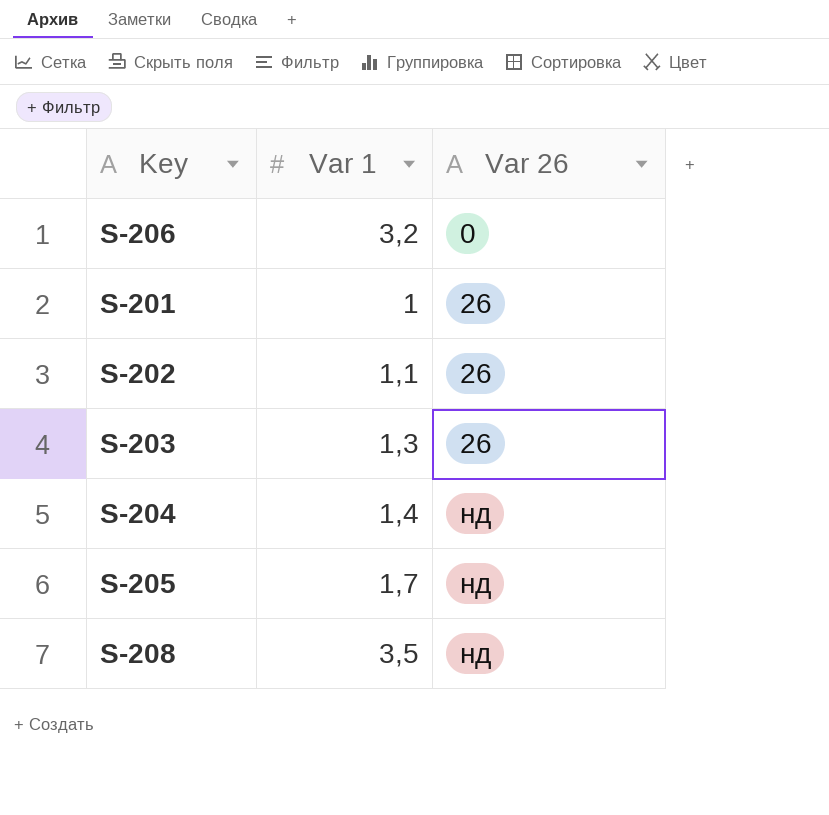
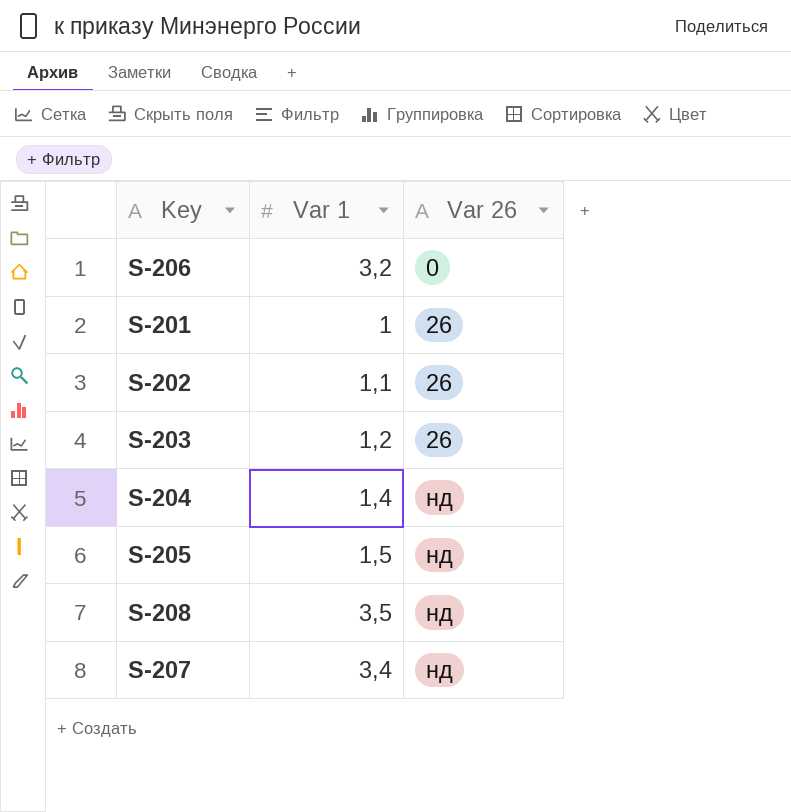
S-203 | Var 1: 1,3 -> 1,2
S-205 | Var 1: 1,7 -> 1,5
row S-207: none -> 3,4 | нд

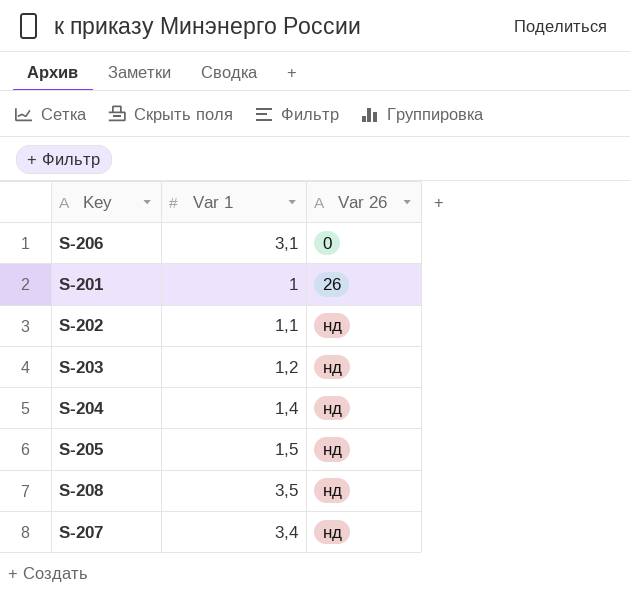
S-206 | Var 1: 3,2 -> 3,1
S-202 | Var 26: 26 -> нд
S-203 | Var 26: 26 -> нд

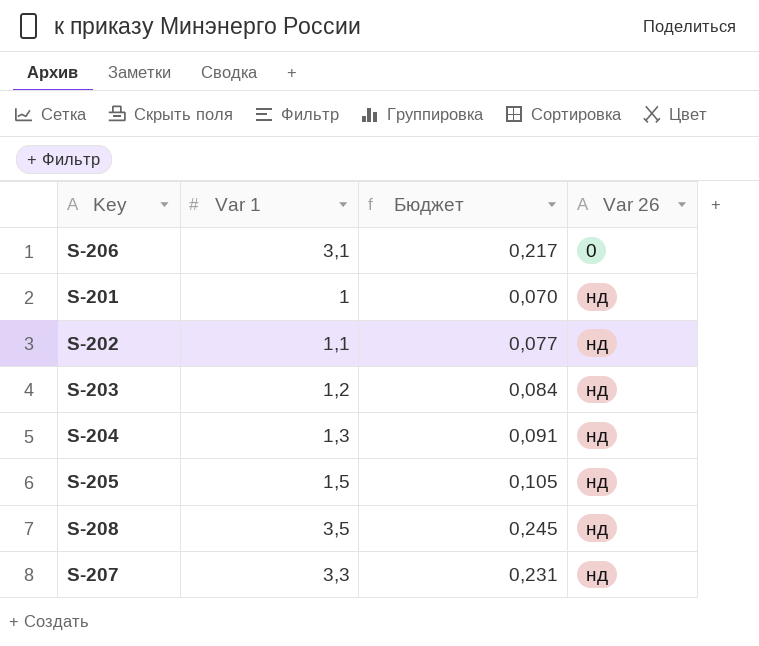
column Бюджет | formula: none -> [Var 1] * 0,07
S-201 | Var 26: 26 -> нд
S-204 | Var 1: 1,4 -> 1,3
S-207 | Var 1: 3,4 -> 3,3

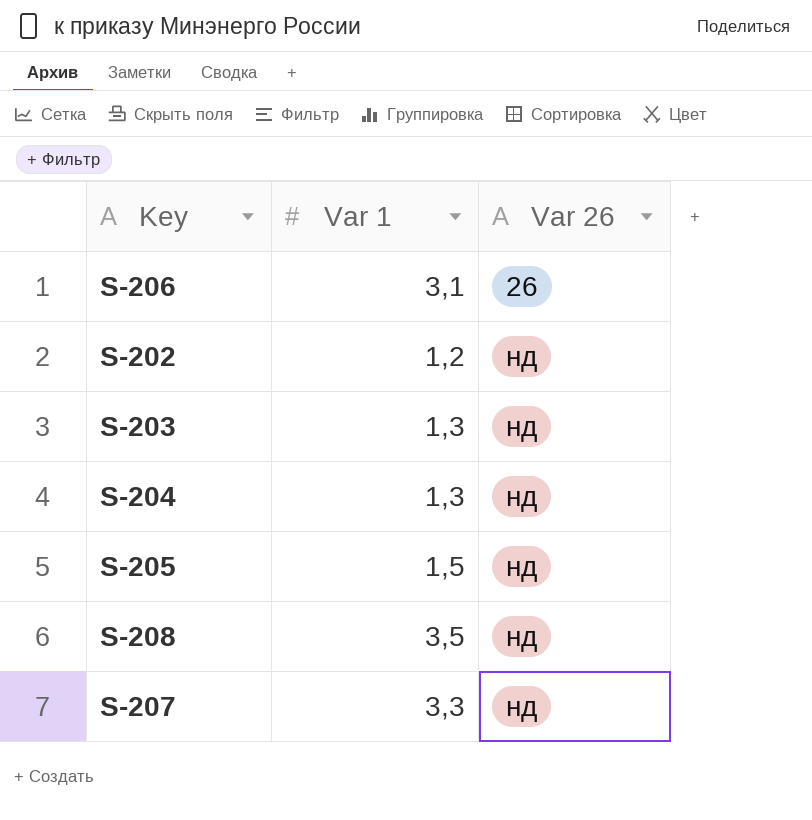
column Бюджет | formula: [Var 1] * 0,07 -> none
row S-201: 1 | 0,070 | нд -> none
S-206 | Var 26: 0 -> 26
S-202 | Var 1: 1,1 -> 1,2
S-203 | Var 1: 1,2 -> 1,3

